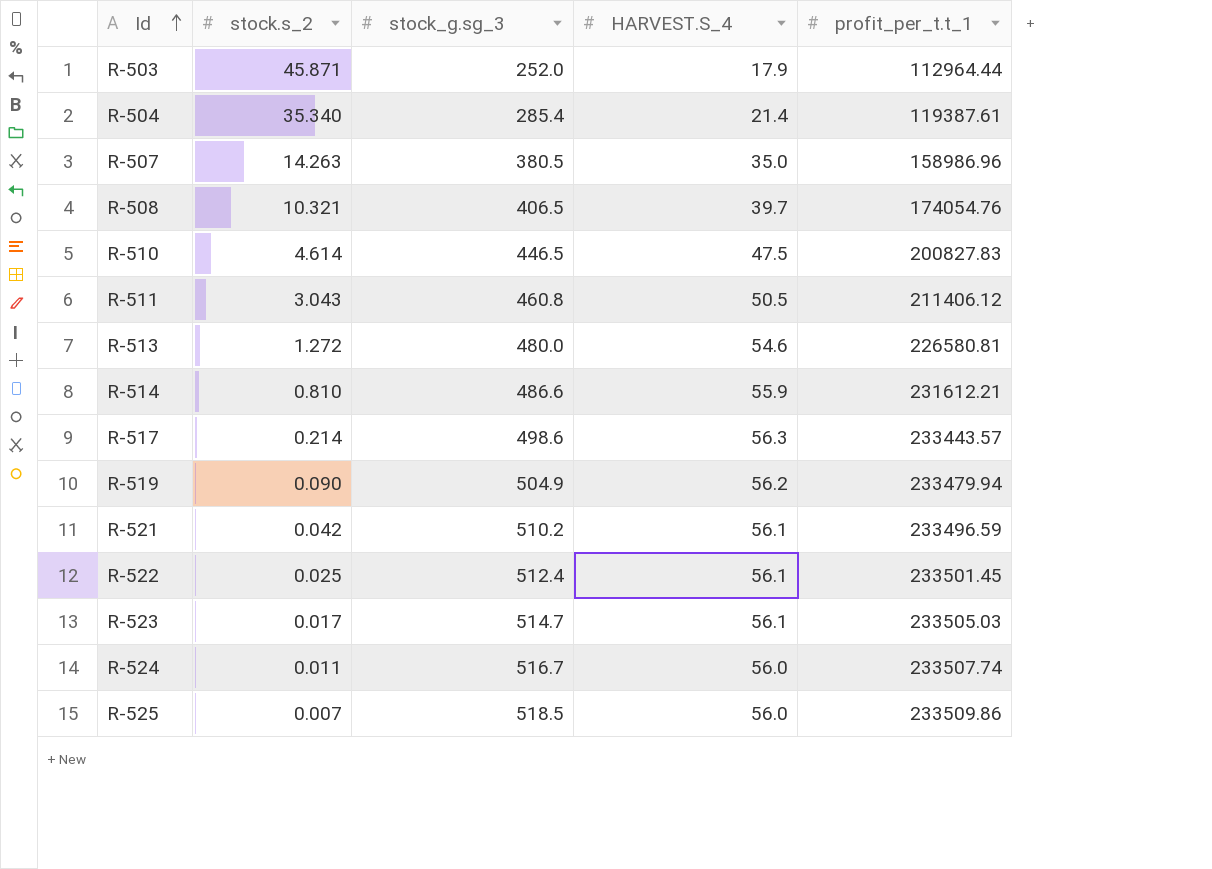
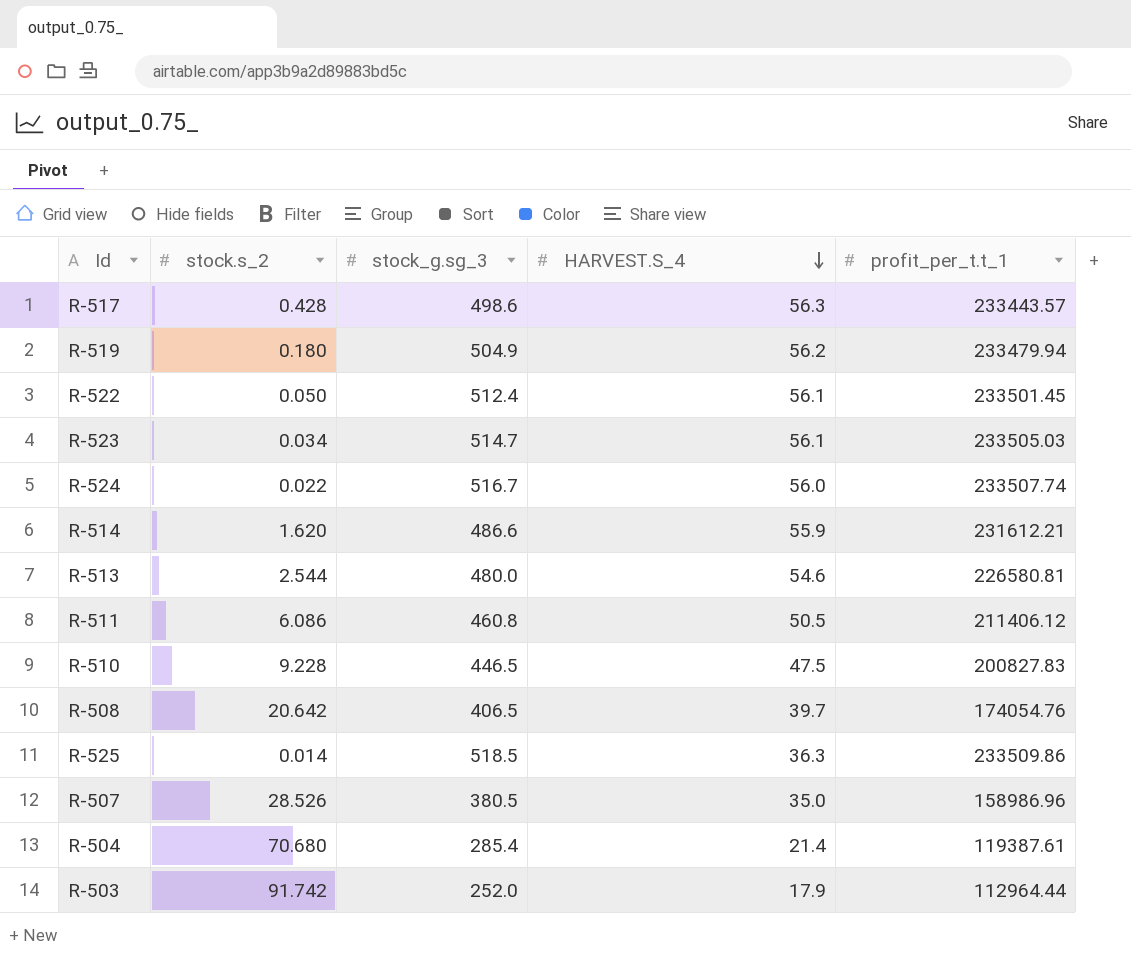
row order: Id ascending -> HARVEST.S_4 descending
row R-521: 0.042 | 510.2 | 56.1 | 233496.59 -> none
R-517 | stock.s_2: 0.214 -> 0.428
R-519 | stock.s_2: 0.090 -> 0.180
R-522 | stock.s_2: 0.025 -> 0.050
R-523 | stock.s_2: 0.017 -> 0.034
R-524 | stock.s_2: 0.011 -> 0.022
R-514 | stock.s_2: 0.810 -> 1.620
R-513 | stock.s_2: 1.272 -> 2.544
R-511 | stock.s_2: 3.043 -> 6.086
R-510 | stock.s_2: 4.614 -> 9.228
R-508 | stock.s_2: 10.321 -> 20.642
R-525 | stock.s_2: 0.007 -> 0.014
R-525 | HARVEST.S_4: 56.0 -> 36.3
R-507 | stock.s_2: 14.263 -> 28.526
R-504 | stock.s_2: 35.340 -> 70.680
R-503 | stock.s_2: 45.871 -> 91.742

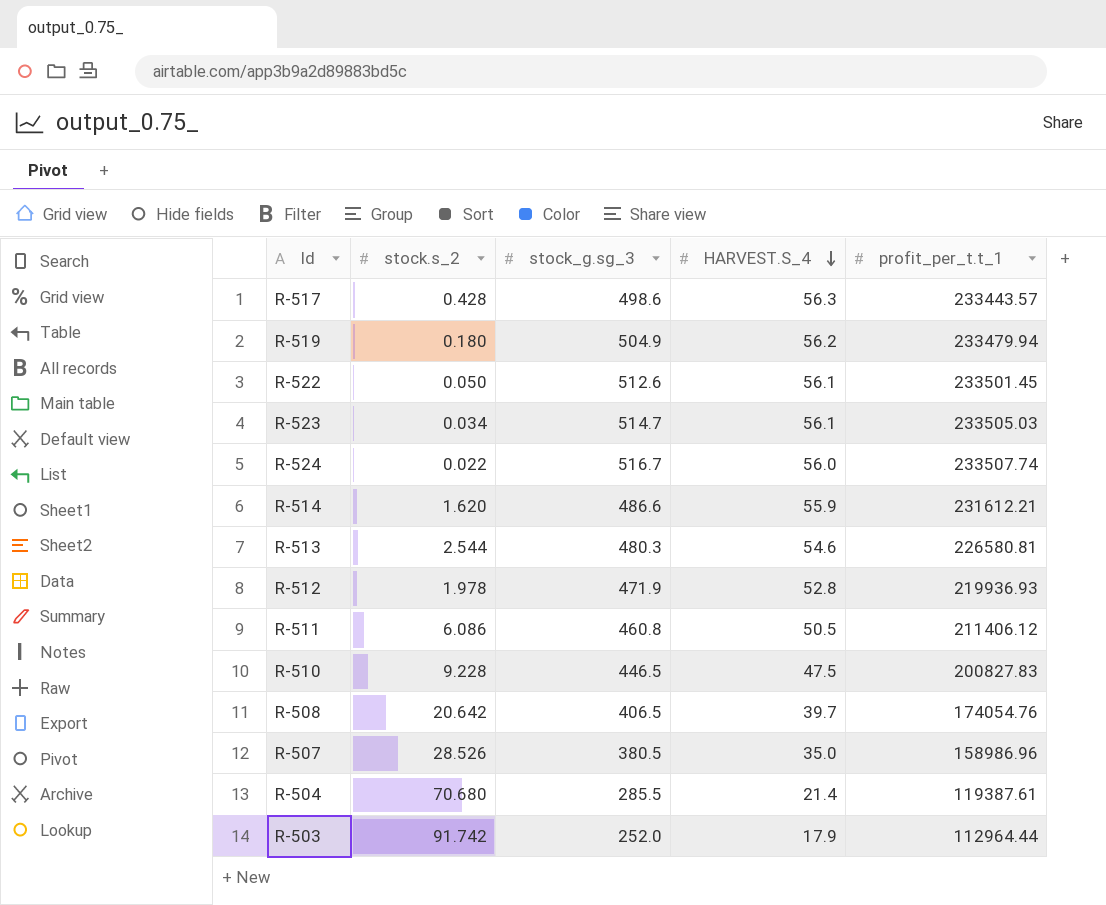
row R-525: 0.014 | 518.5 | 36.3 | 233509.86 -> none
R-522 | stock_g.sg_3: 512.4 -> 512.6
R-513 | stock_g.sg_3: 480.0 -> 480.3
row R-512: none -> 1.978 | 471.9 | 52.8 | 219936.93
R-504 | stock_g.sg_3: 285.4 -> 285.5

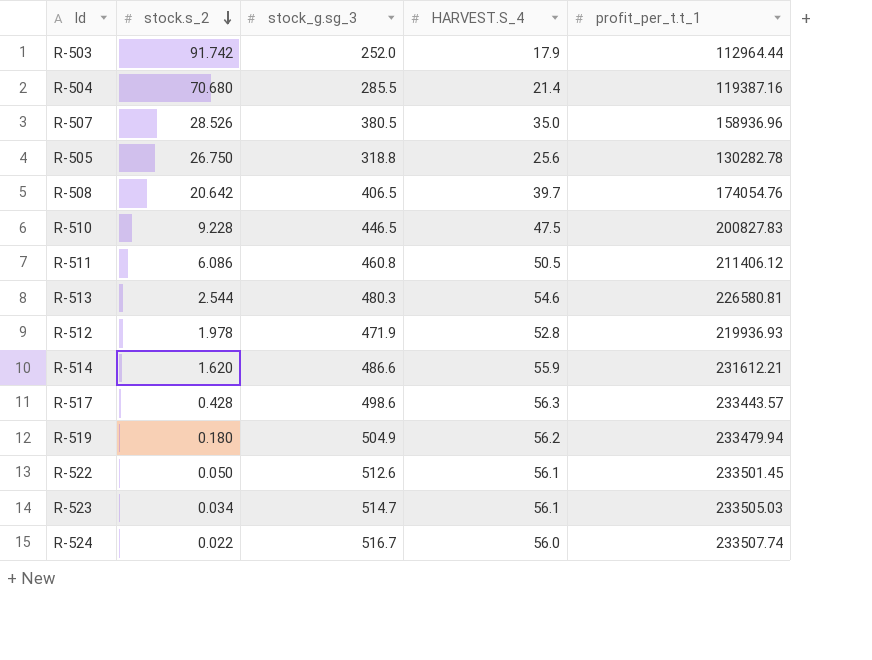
row order: HARVEST.S_4 descending -> stock.s_2 descending
R-504 | profit_per_t.t_1: 119387.61 -> 119387.16
R-507 | profit_per_t.t_1: 158986.96 -> 158936.96
row R-505: none -> 26.750 | 318.8 | 25.6 | 130282.78

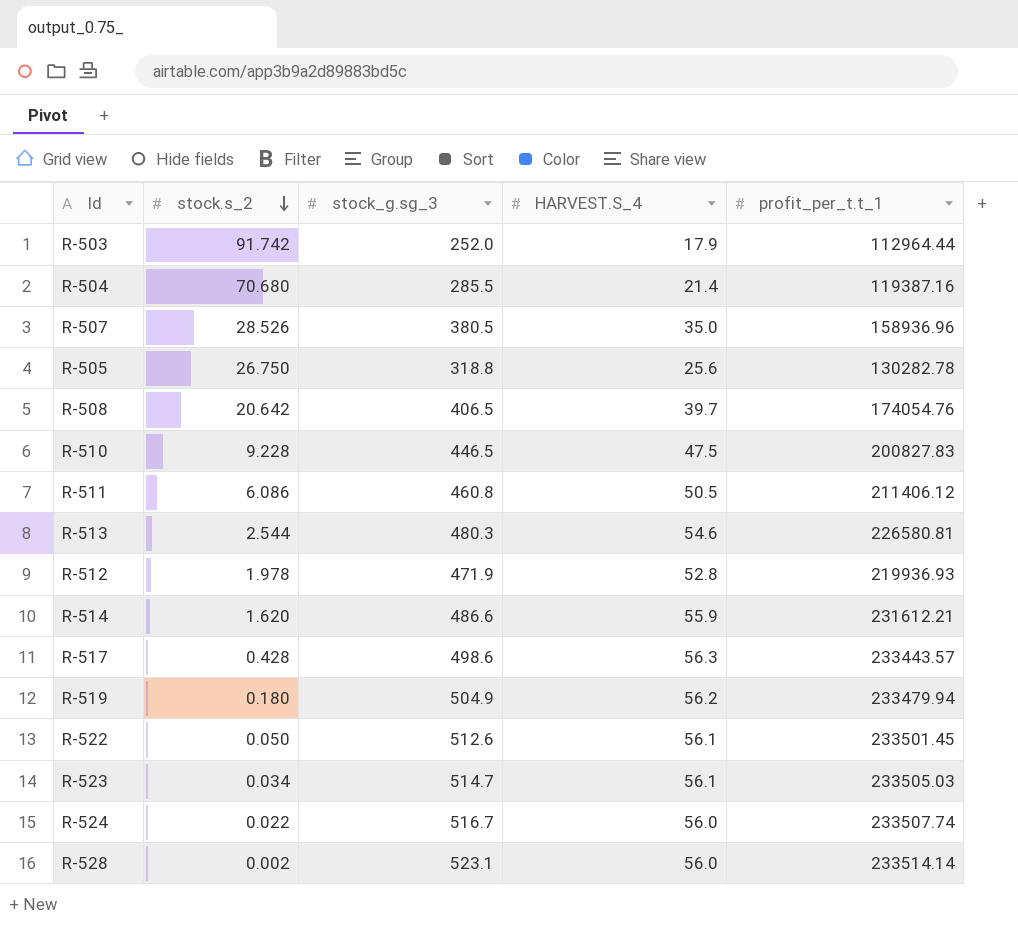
row R-528: none -> 0.002 | 523.1 | 56.0 | 233514.14

